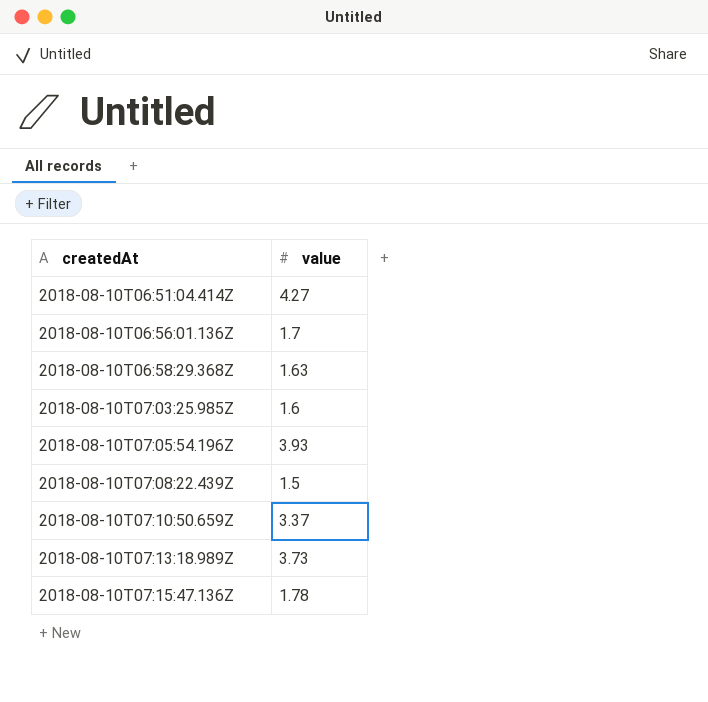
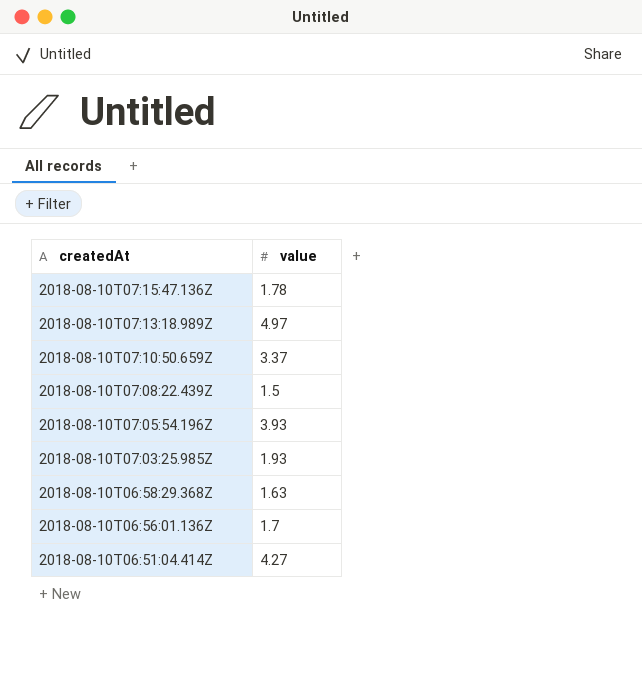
row order: createdAt ascending -> createdAt descending
2018-08-10T07:13:18.989Z | value: 3.73 -> 4.97
2018-08-10T07:03:25.985Z | value: 1.6 -> 1.93

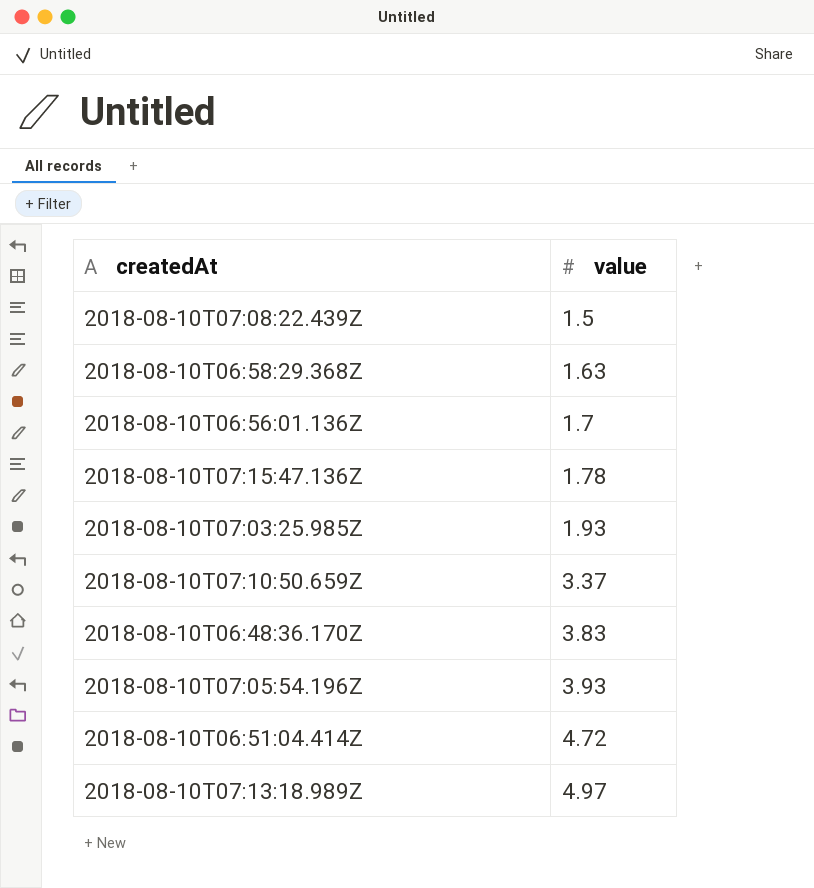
row order: createdAt descending -> value ascending
row 2018-08-10T06:48:36.170Z: none -> 3.83
2018-08-10T06:51:04.414Z | value: 4.27 -> 4.72

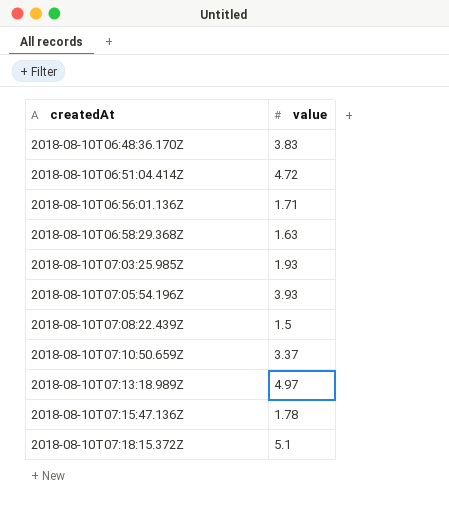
row order: value ascending -> createdAt ascending
2018-08-10T06:56:01.136Z | value: 1.7 -> 1.71
row 2018-08-10T07:18:15.372Z: none -> 5.1

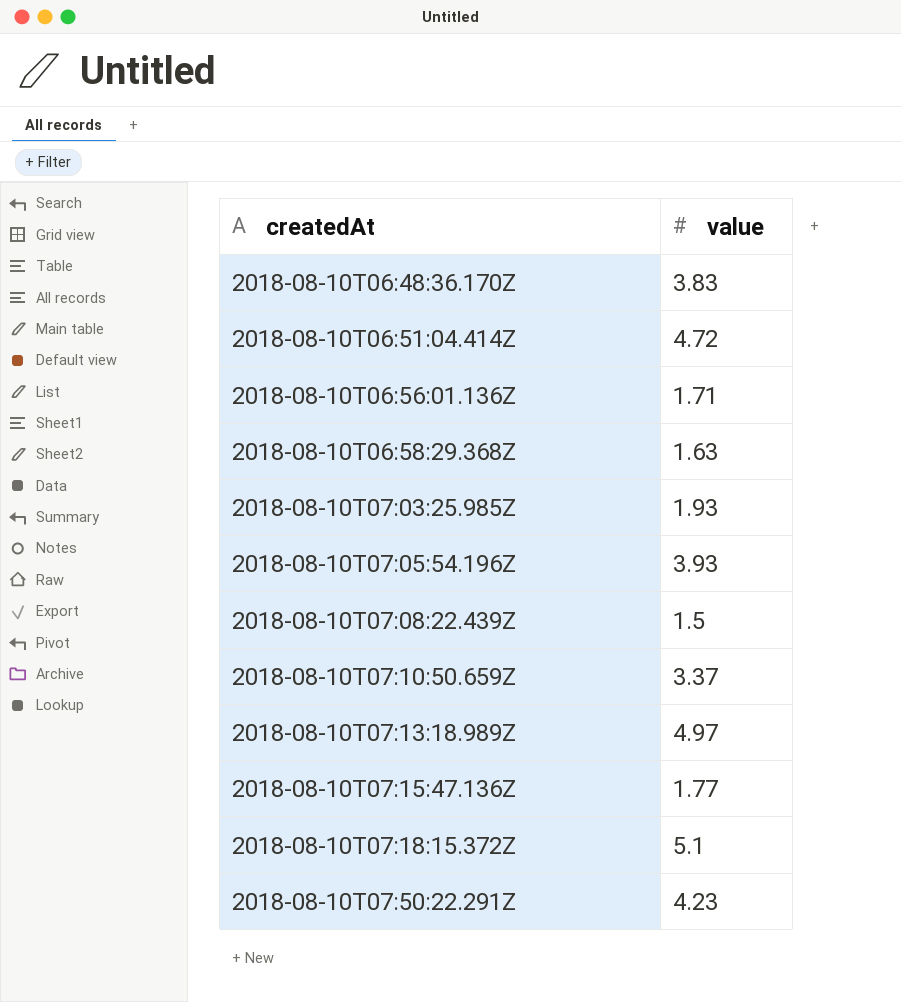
2018-08-10T07:15:47.136Z | value: 1.78 -> 1.77
row 2018-08-10T07:50:22.291Z: none -> 4.23

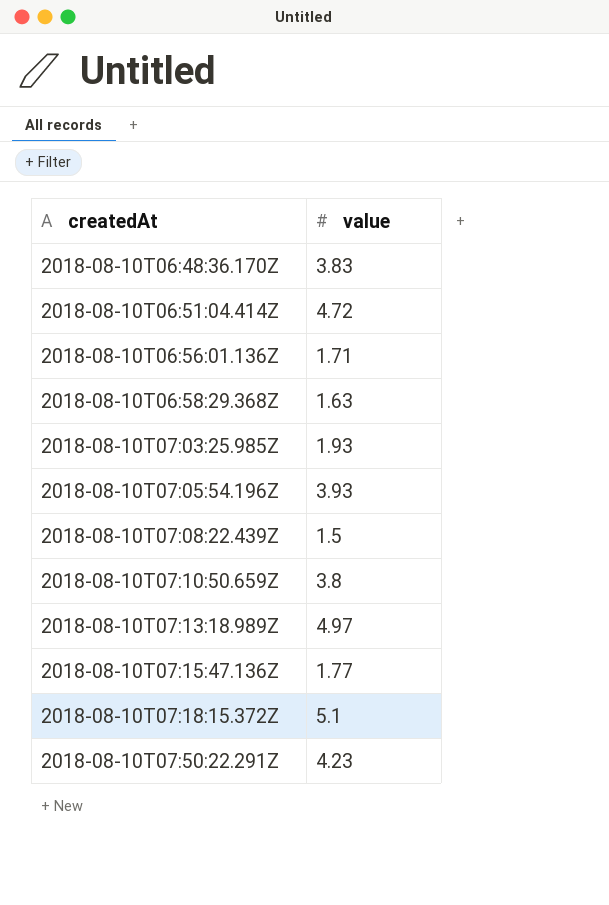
2018-08-10T07:10:50.659Z | value: 3.37 -> 3.8

